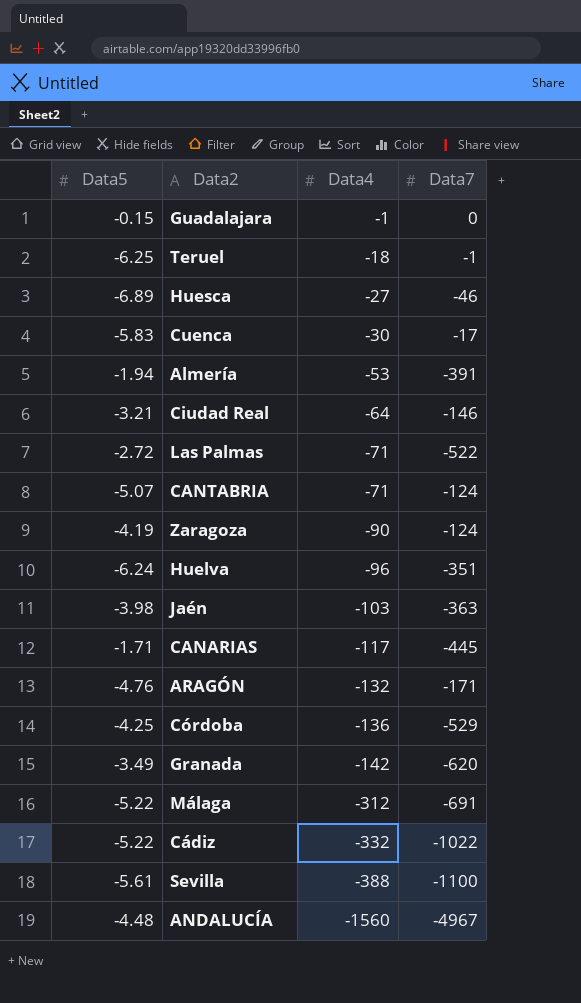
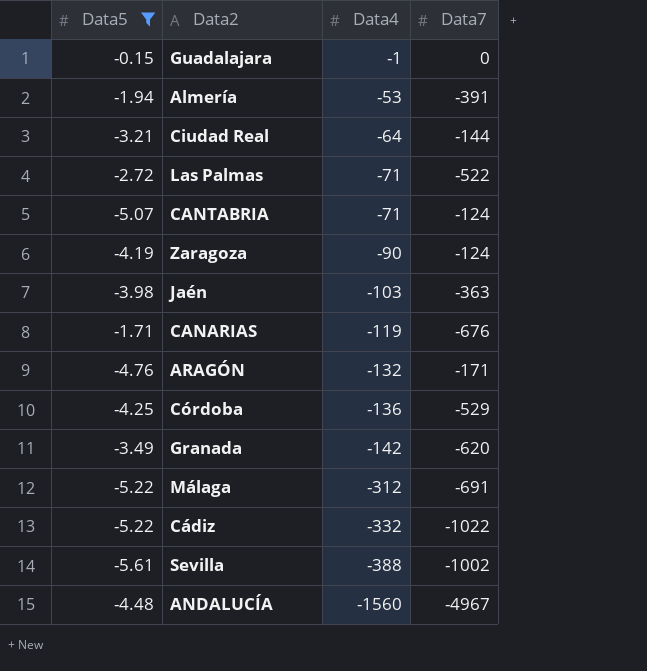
filter: none -> Data5 >= -5.61
Ciudad Real | Data7: -146 -> -144
CANARIAS | Data4: -117 -> -119
CANARIAS | Data7: -445 -> -676
Sevilla | Data7: -1100 -> -1002

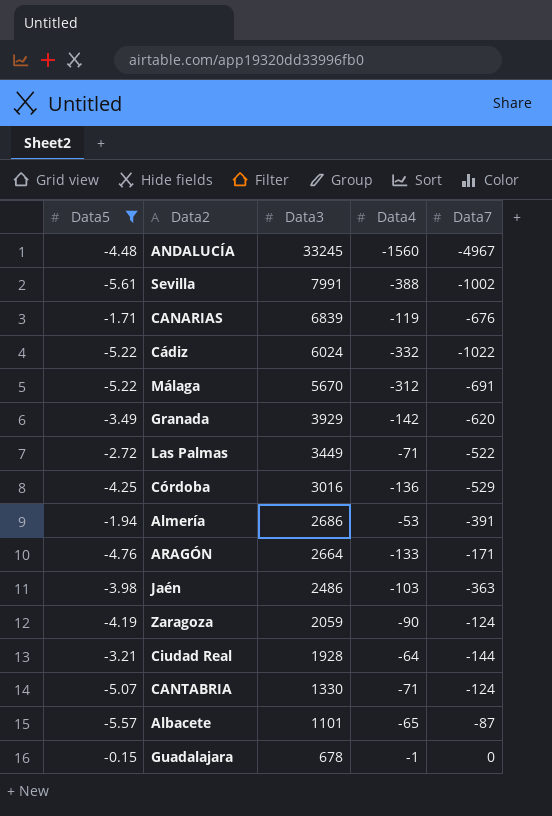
row order: Data4 descending -> Data3 descending
column Data3 | position: none -> 3
ARAGÓN | Data4: -132 -> -133
row Albacete: none -> -5.57 | 1101 | -65 | -87

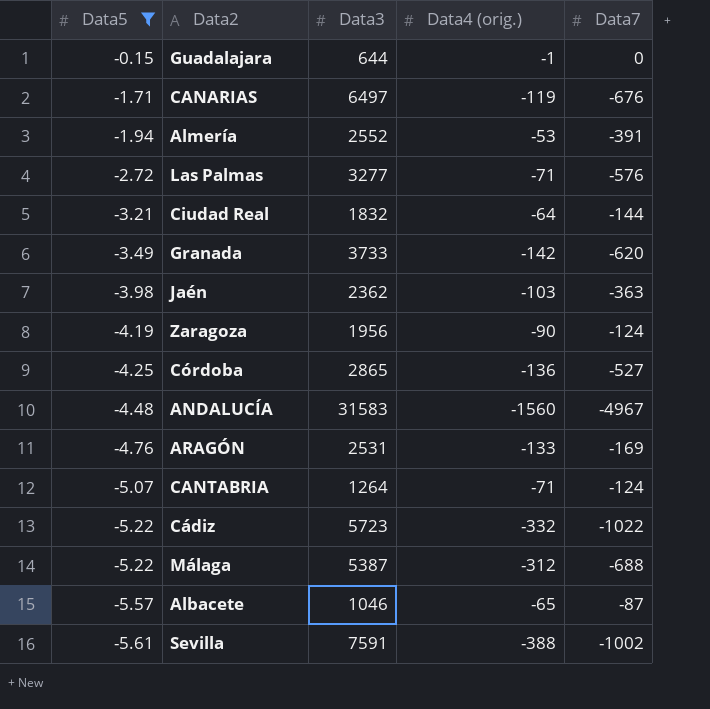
row order: Data3 descending -> Data5 descending
column name: Data4 -> Data4 (orig.)
Guadalajara | Data3: 678 -> 644
CANARIAS | Data3: 6839 -> 6497
Almería | Data3: 2686 -> 2552
Las Palmas | Data3: 3449 -> 3277
Las Palmas | Data7: -522 -> -576
Ciudad Real | Data3: 1928 -> 1832
Granada | Data3: 3929 -> 3733
Jaén | Data3: 2486 -> 2362
Zaragoza | Data3: 2059 -> 1956
Córdoba | Data3: 3016 -> 2865
Córdoba | Data7: -529 -> -527
ANDALUCÍA | Data3: 33245 -> 31583
ARAGÓN | Data3: 2664 -> 2531
ARAGÓN | Data7: -171 -> -169
CANTABRIA | Data3: 1330 -> 1264
Cádiz | Data3: 6024 -> 5723
Málaga | Data3: 5670 -> 5387
Málaga | Data7: -691 -> -688
Albacete | Data3: 1101 -> 1046
Sevilla | Data3: 7991 -> 7591

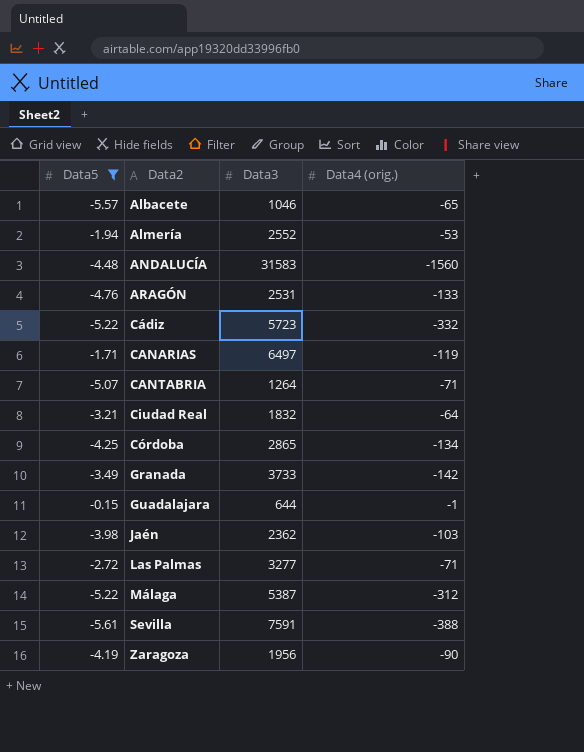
row order: Data5 descending -> Data2 ascending
column Data7 | position: 5 -> none
Córdoba | Data4 (orig.): -136 -> -134

